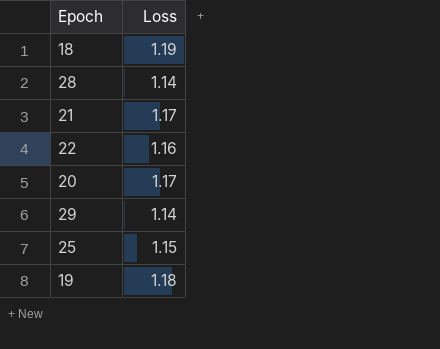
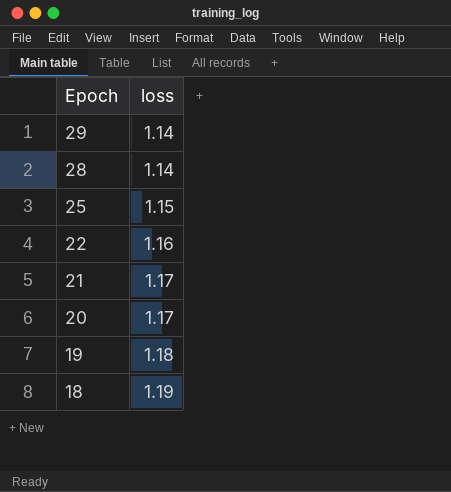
row order: none -> Epoch descending
column name: Loss -> loss

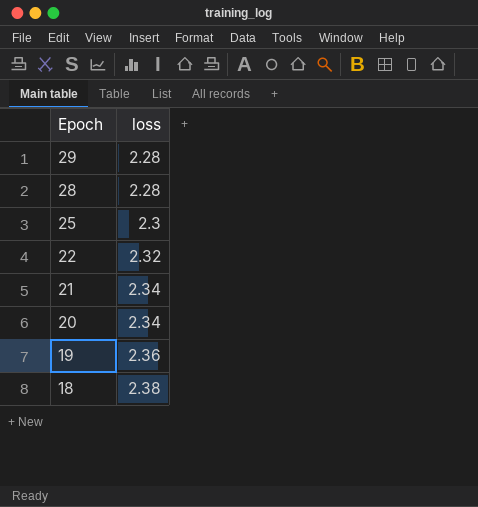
29 | loss: 1.14 -> 2.28
28 | loss: 1.14 -> 2.28
25 | loss: 1.15 -> 2.3
22 | loss: 1.16 -> 2.32
21 | loss: 1.17 -> 2.34
20 | loss: 1.17 -> 2.34
19 | loss: 1.18 -> 2.36
18 | loss: 1.19 -> 2.38

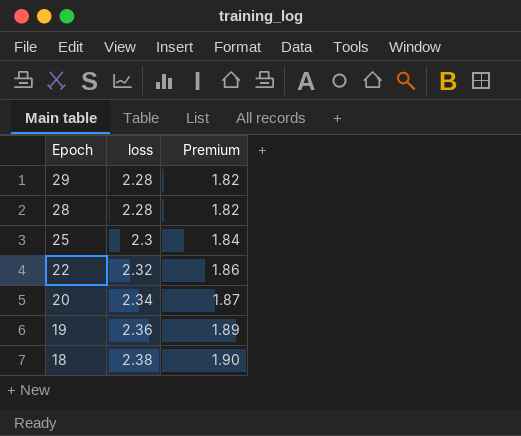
column Premium | formula: none -> [loss] * 0.8
row 21: 2.34 -> none

